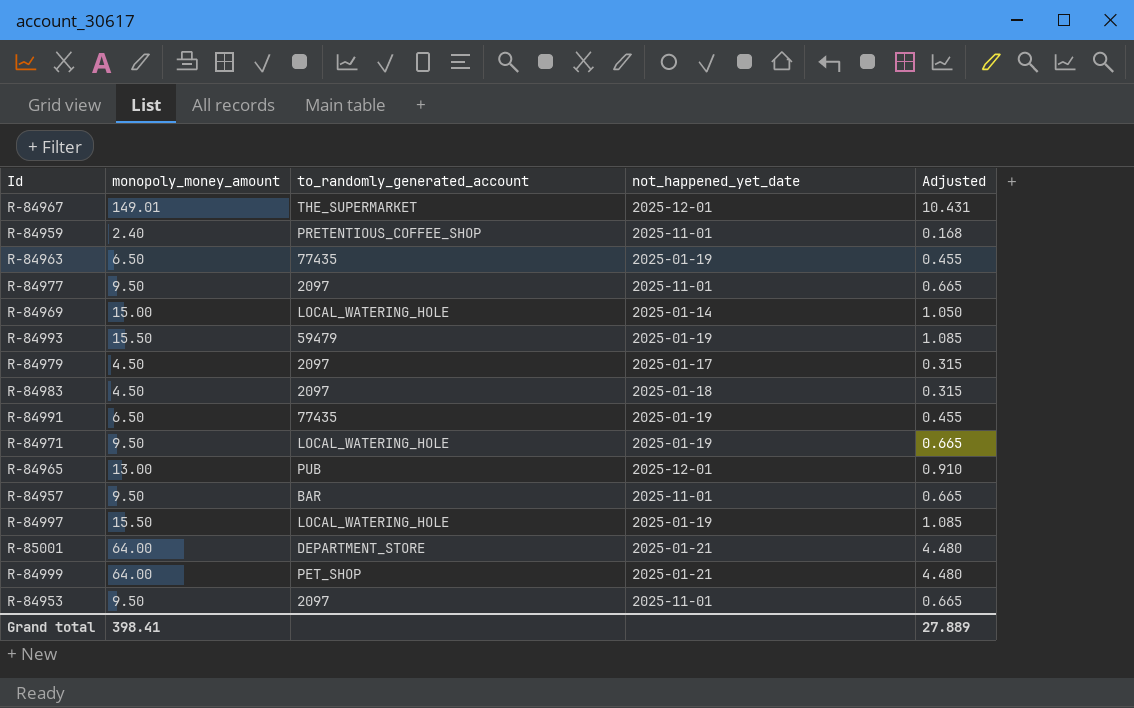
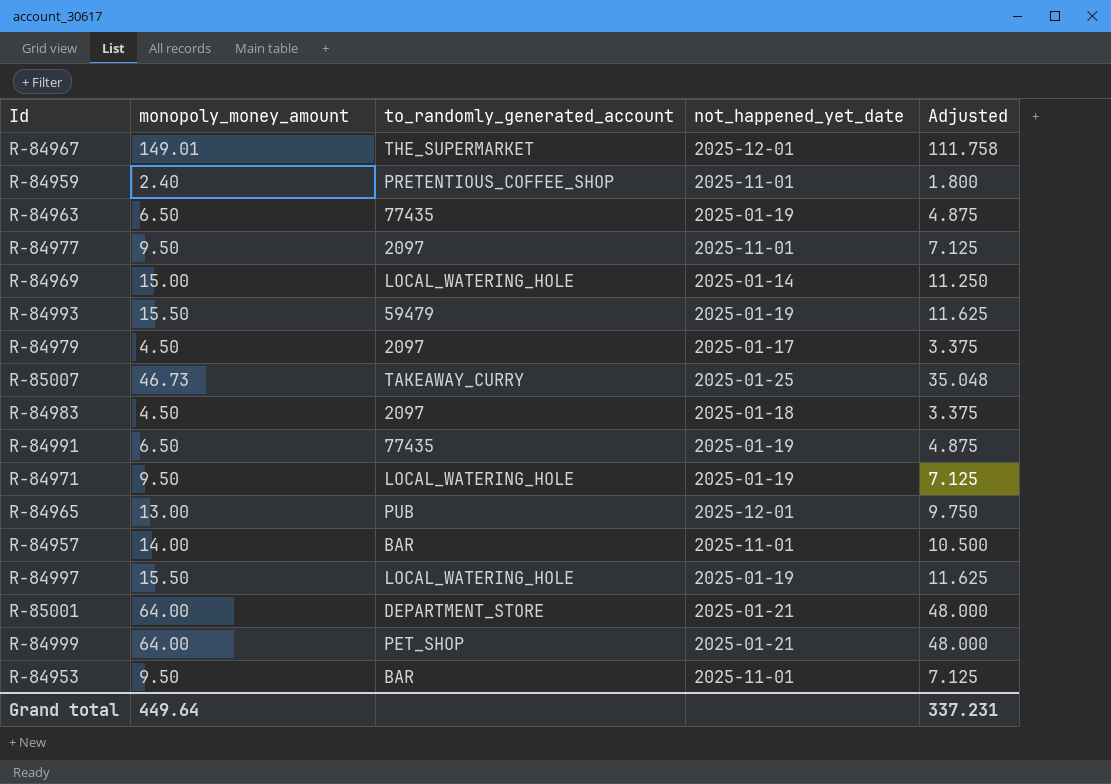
column Adjusted | formula: [monopoly_money_amount] * 0.07 -> [monopoly_money_amount] * 0.75
row R-85007: none -> 46.73 | TAKEAWAY_CURRY | 2025-01-25 | 35.048
R-84957 | monopoly_money_amount: 9.50 -> 14.00
R-84953 | to_randomly_generated_account: 2097 -> BAR
Grand total | monopoly_money_amount: 398.41 -> 449.64
Grand total | Adjusted: 27.889 -> 337.231

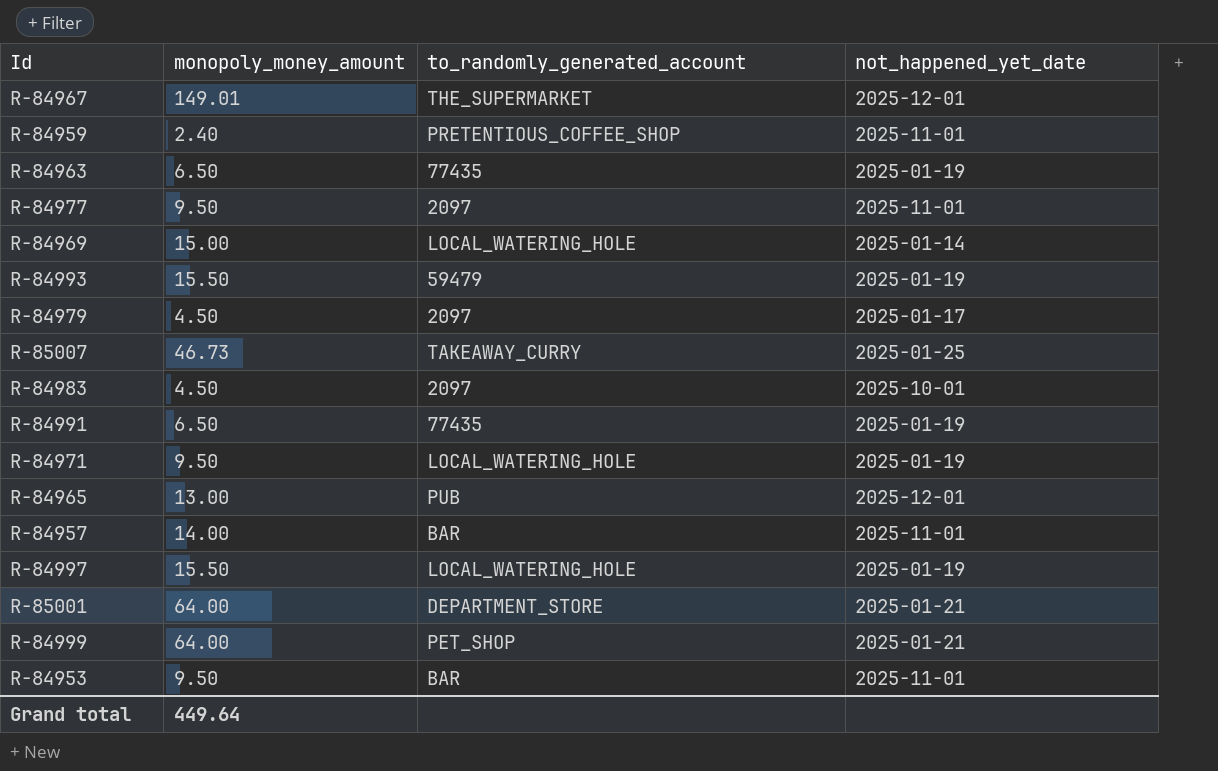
column Adjusted | formula: [monopoly_money_amount] * 0.75 -> none
R-84983 | not_happened_yet_date: 2025-01-18 -> 2025-10-01

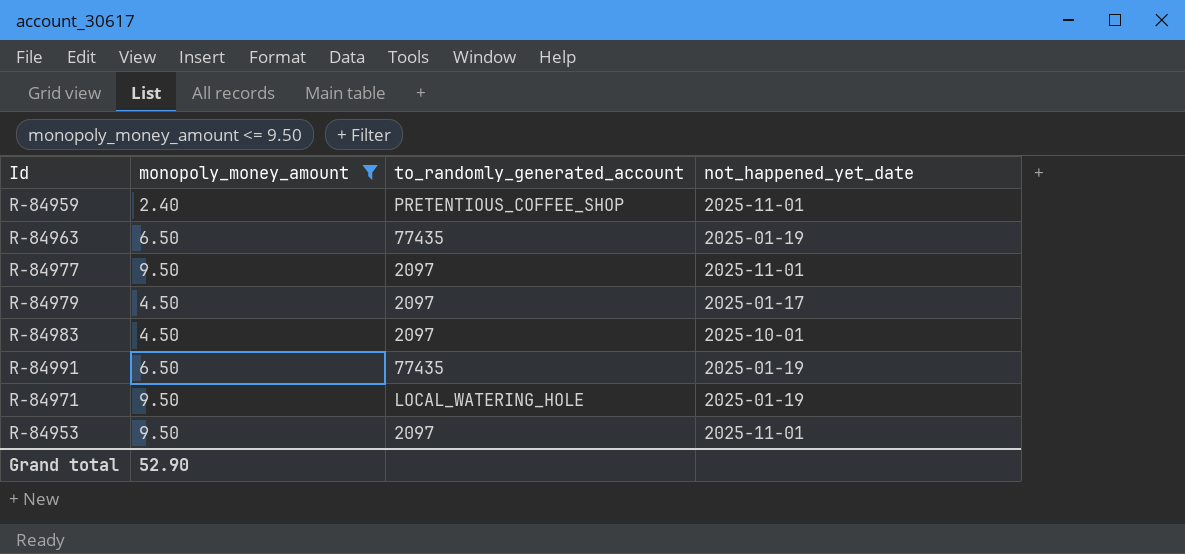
filter: none -> monopoly_money_amount <= 9.50
R-84953 | to_randomly_generated_account: BAR -> 2097
Grand total | monopoly_money_amount: 449.64 -> 52.90

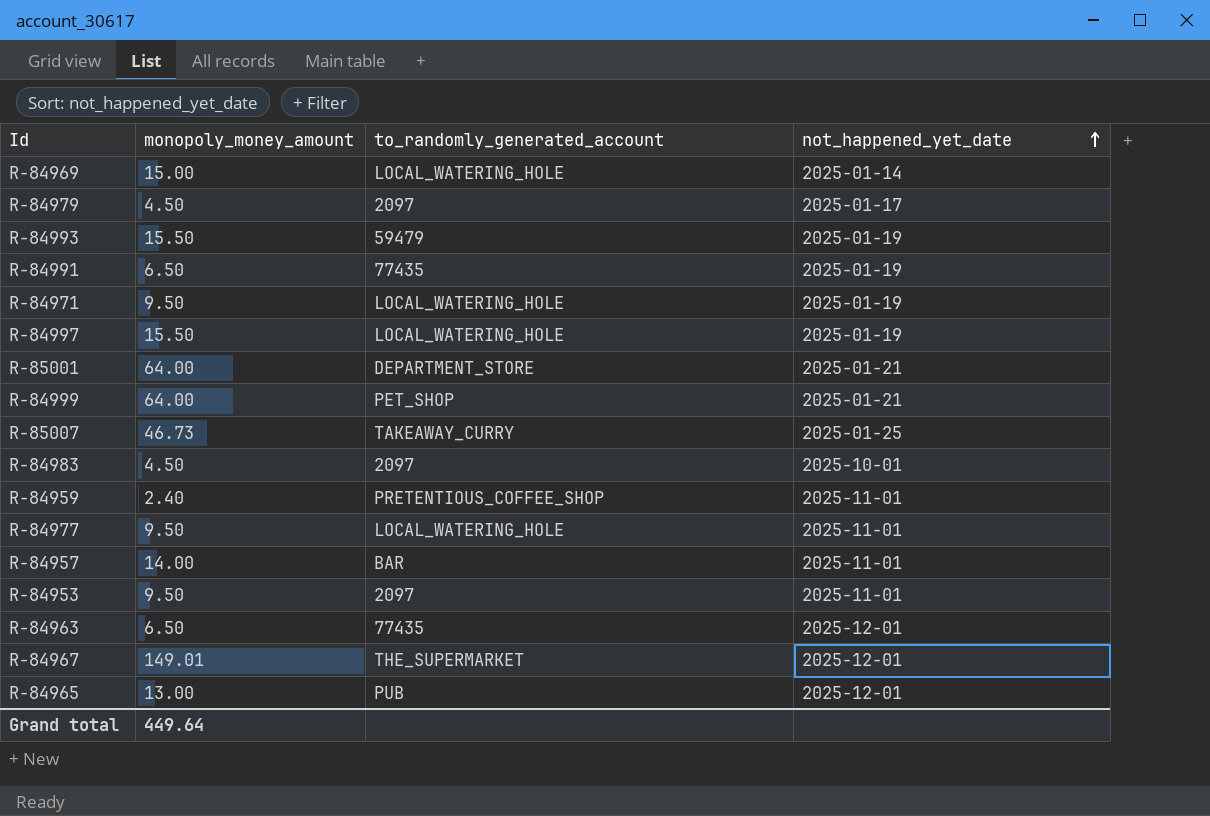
filter: monopoly_money_amount <= 9.50 -> none
row order: none -> not_happened_yet_date ascending
R-84977 | to_randomly_generated_account: 2097 -> LOCAL_WATERING_HOLE
R-84963 | not_happened_yet_date: 2025-01-19 -> 2025-12-01
Grand total | monopoly_money_amount: 52.90 -> 449.64

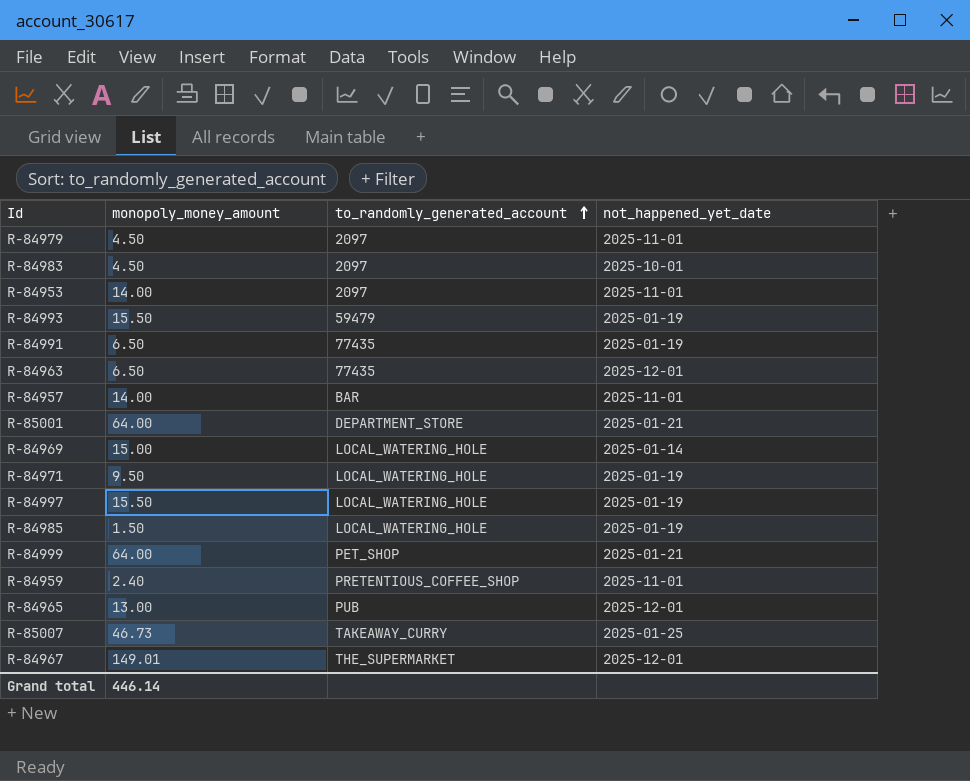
row order: not_happened_yet_date ascending -> to_randomly_generated_account ascending
row R-84977: 9.50 | LOCAL_WATERING_HOLE | 2025-11-01 -> none
R-84979 | not_happened_yet_date: 2025-01-17 -> 2025-11-01
R-84953 | monopoly_money_amount: 9.50 -> 14.00
row R-84985: none -> 1.50 | LOCAL_WATERING_HOLE | 2025-01-19
Grand total | monopoly_money_amount: 449.64 -> 446.14

